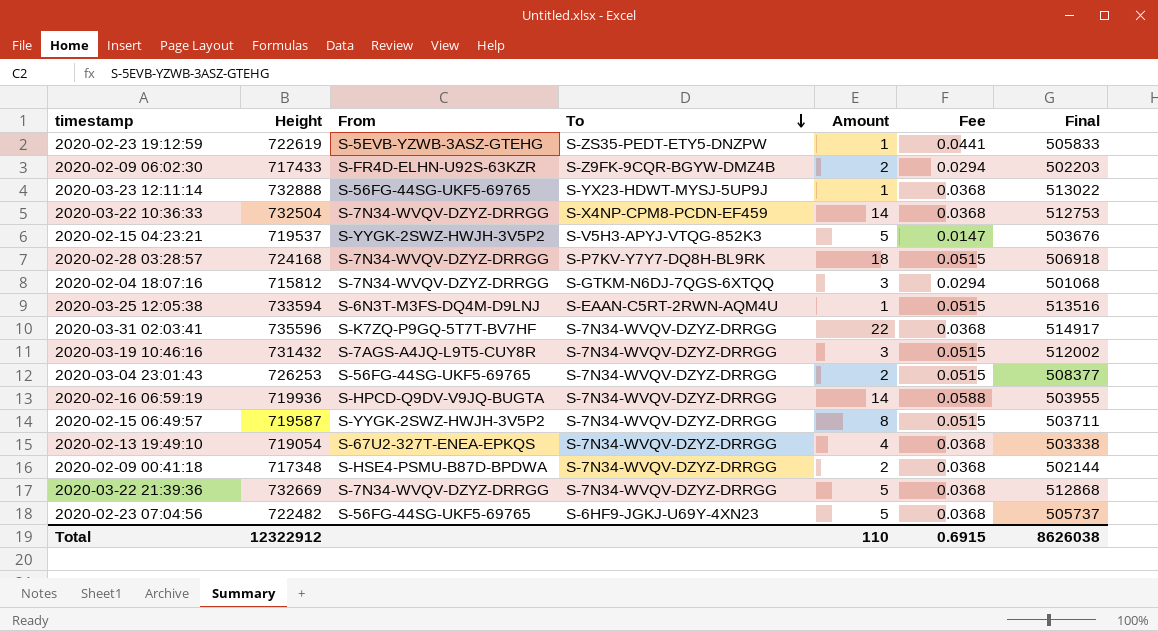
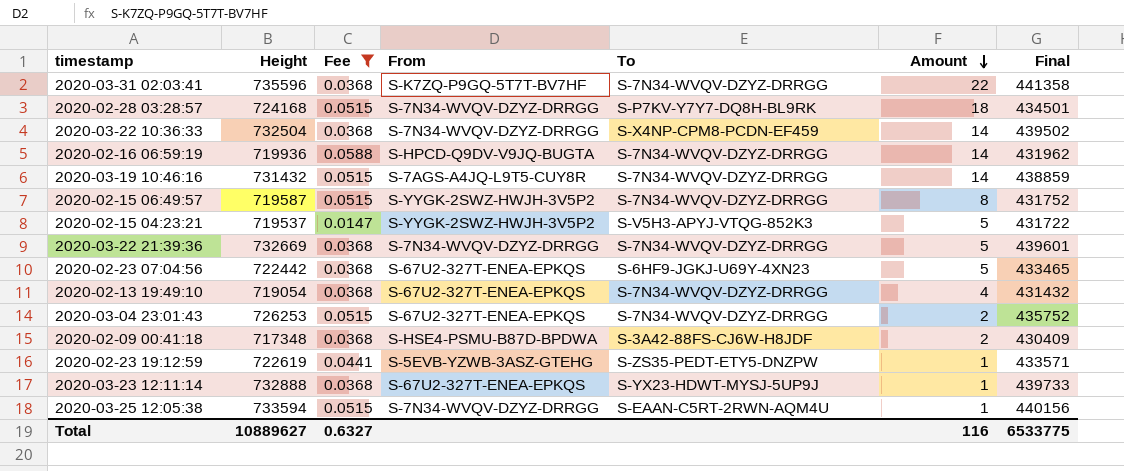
filter: none -> Fee != 0.0294
row order: To descending -> Amount descending
column Fee | position: 6 -> 3
column Final | formula: [Height] * 0.7 -> [Height] * 0.6
2020-03-19 10:46:16 | Amount: 3 -> 14
2020-02-23 07:04:56 | Height: 722482 -> 722442
2020-02-23 07:04:56 | From: S-56FG-44SG-UKF5-69765 -> S-67U2-327T-ENEA-EPKQS
2020-03-04 23:01:43 | From: S-56FG-44SG-UKF5-69765 -> S-67U2-327T-ENEA-EPKQS
2020-02-09 00:41:18 | To: S-7N34-WVQV-DZYZ-DRRGG -> S-3A42-88FS-CJ6W-H8JDF
2020-03-23 12:11:14 | From: S-56FG-44SG-UKF5-69765 -> S-67U2-327T-ENEA-EPKQS
2020-03-25 12:05:38 | From: S-6N3T-M3FS-DQ4M-D9LNJ -> S-7N34-WVQV-DZYZ-DRRGG
Total | Height: 12322912 -> 10889627
Total | Fee: 0.6915 -> 0.6327
Total | Amount: 110 -> 116
Total | Final: 8626038 -> 6533775

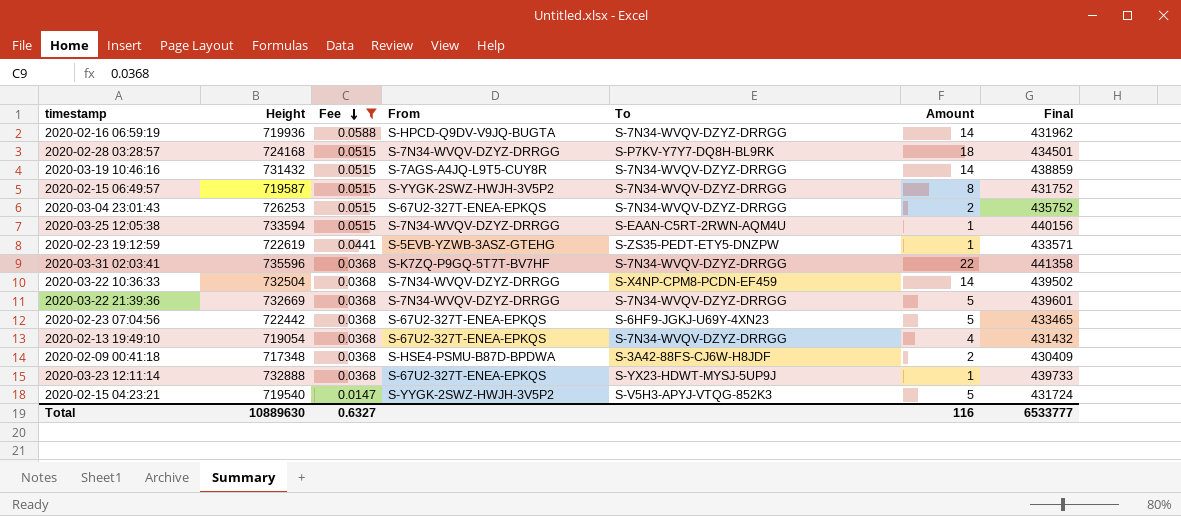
row order: Amount descending -> Fee descending
2020-02-15 04:23:21 | Height: 719537 -> 719540
2020-02-15 04:23:21 | Final: 431722 -> 431724
Total | Height: 10889627 -> 10889630
Total | Final: 6533775 -> 6533777

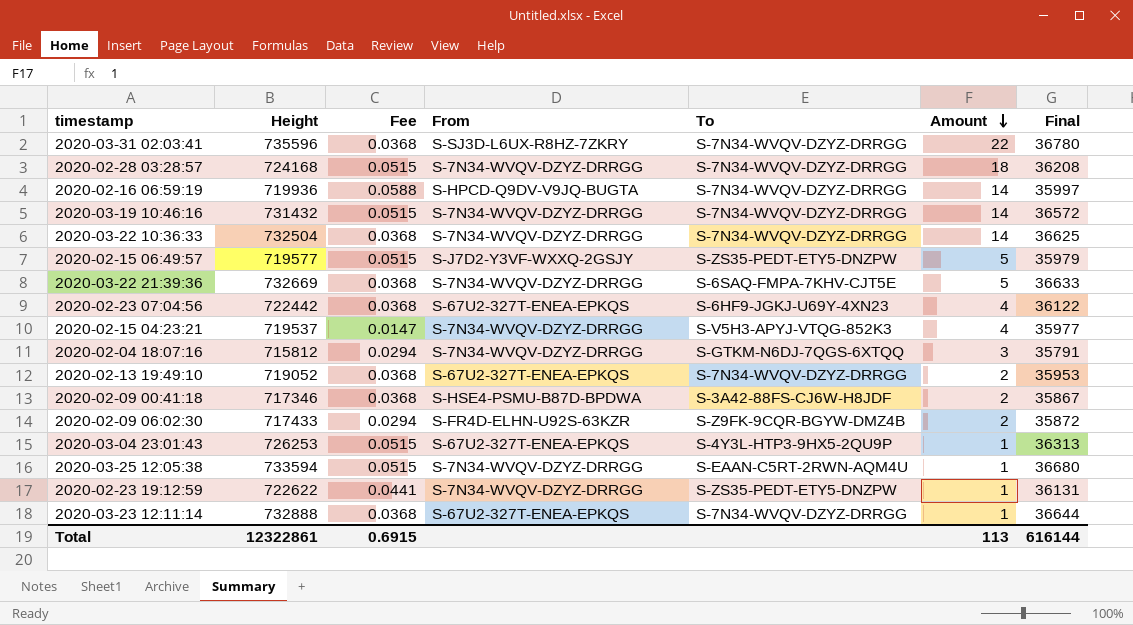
filter: Fee != 0.0294 -> none
row order: Fee descending -> Amount descending
column Final | formula: [Height] * 0.6 -> [Height] * 0.05
2020-03-31 02:03:41 | From: S-K7ZQ-P9GQ-5T7T-BV7HF -> S-SJ3D-L6UX-R8HZ-7ZKRY
2020-02-28 03:28:57 | To: S-P7KV-Y7Y7-DQ8H-BL9RK -> S-7N34-WVQV-DZYZ-DRRGG
2020-03-19 10:46:16 | From: S-7AGS-A4JQ-L9T5-CUY8R -> S-7N34-WVQV-DZYZ-DRRGG
2020-03-22 10:36:33 | To: S-X4NP-CPM8-PCDN-EF459 -> S-7N34-WVQV-DZYZ-DRRGG
2020-02-15 06:49:57 | Height: 719587 -> 719577
2020-02-15 06:49:57 | From: S-YYGK-2SWZ-HWJH-3V5P2 -> S-J7D2-Y3VF-WXXQ-2GSJY
2020-02-15 06:49:57 | To: S-7N34-WVQV-DZYZ-DRRGG -> S-ZS35-PEDT-ETY5-DNZPW
2020-02-15 06:49:57 | Amount: 8 -> 5
2020-03-22 21:39:36 | To: S-7N34-WVQV-DZYZ-DRRGG -> S-6SAQ-FMPA-7KHV-CJT5E
2020-02-23 07:04:56 | Amount: 5 -> 4
2020-02-15 04:23:21 | Height: 719540 -> 719537
2020-02-15 04:23:21 | From: S-YYGK-2SWZ-HWJH-3V5P2 -> S-7N34-WVQV-DZYZ-DRRGG
2020-02-15 04:23:21 | Amount: 5 -> 4
2020-02-13 19:49:10 | Height: 719054 -> 719052
2020-02-13 19:49:10 | Amount: 4 -> 2
2020-02-09 00:41:18 | Height: 717348 -> 717346
2020-03-04 23:01:43 | To: S-7N34-WVQV-DZYZ-DRRGG -> S-4Y3L-HTP3-9HX5-2QU9P
2020-03-04 23:01:43 | Amount: 2 -> 1
2020-02-23 19:12:59 | Height: 722619 -> 722622
2020-02-23 19:12:59 | From: S-5EVB-YZWB-3ASZ-GTEHG -> S-7N34-WVQV-DZYZ-DRRGG
2020-03-23 12:11:14 | To: S-YX23-HDWT-MYSJ-5UP9J -> S-7N34-WVQV-DZYZ-DRRGG
Total | Height: 10889630 -> 12322861
Total | Fee: 0.6327 -> 0.6915
Total | Amount: 116 -> 113
Total | Final: 6533777 -> 616144

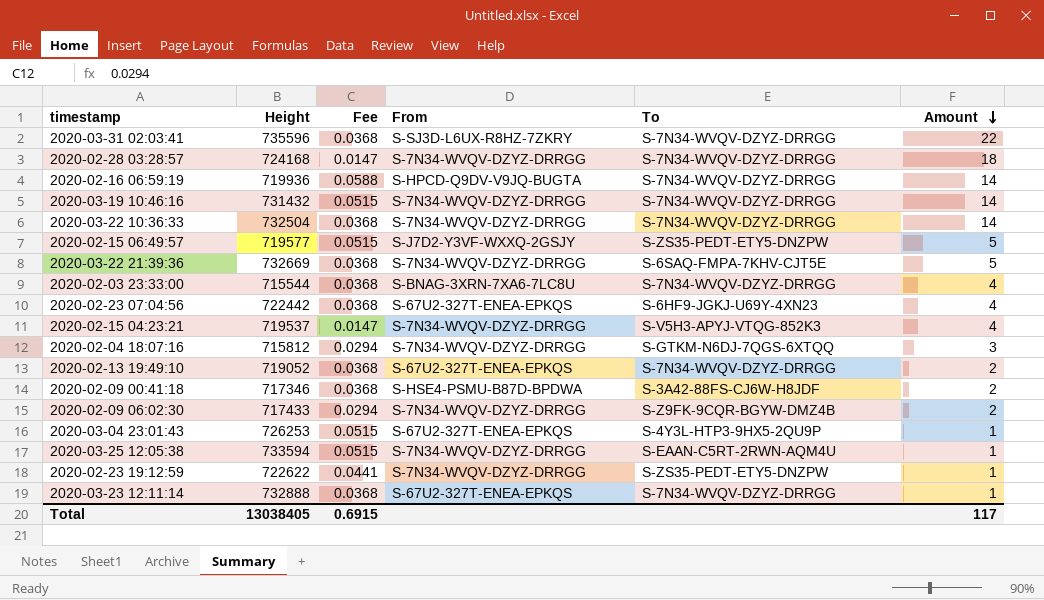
column Final | formula: [Height] * 0.05 -> none
2020-02-28 03:28:57 | Fee: 0.0515 -> 0.0147
row 2020-02-03 23:33:00: none -> 715544 | 0.0368 | S-BNAG-3XRN-7XA6-7LC8U | S-7N34-WVQV-DZYZ-DRRGG | 4
2020-02-09 06:02:30 | From: S-FR4D-ELHN-U92S-63KZR -> S-7N34-WVQV-DZYZ-DRRGG
Total | Height: 12322861 -> 13038405
Total | Amount: 113 -> 117

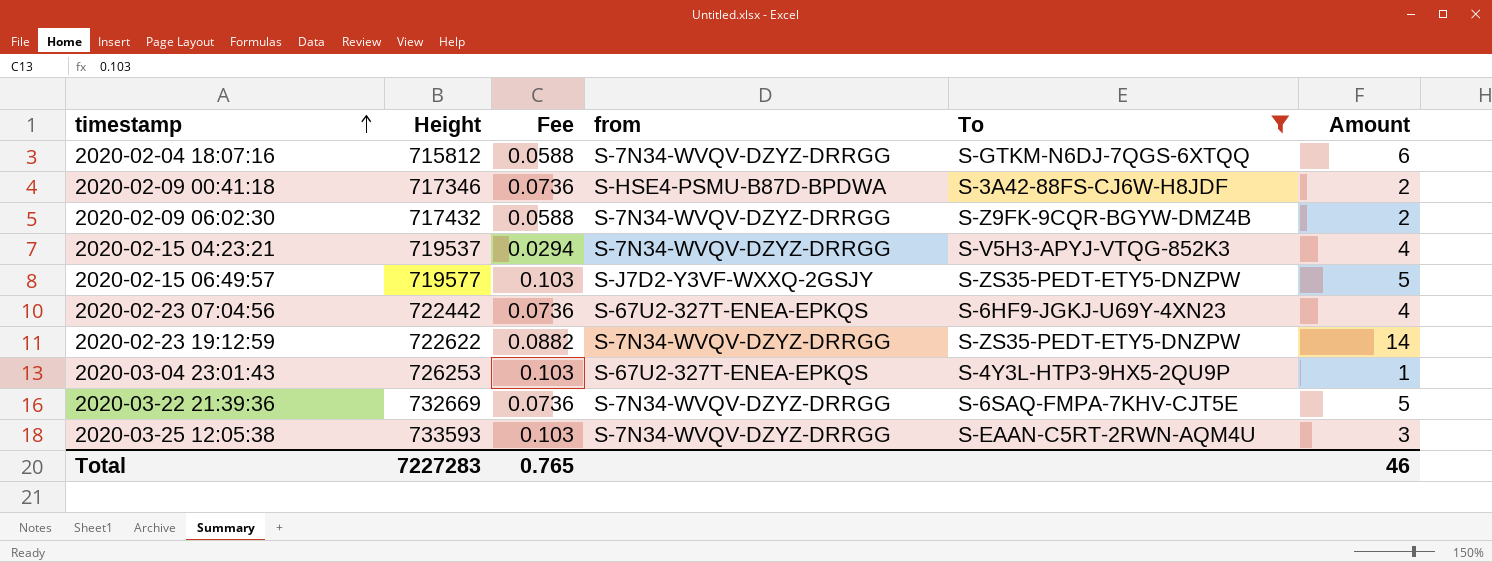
filter: none -> To != S-7N34-WVQV-DZYZ-DRRGG
row order: Amount descending -> timestamp ascending
column name: From -> from
2020-02-04 18:07:16 | Fee: 0.0294 -> 0.0588
2020-02-04 18:07:16 | Amount: 3 -> 6
2020-02-09 00:41:18 | Fee: 0.0368 -> 0.0736
2020-02-09 06:02:30 | Height: 717433 -> 717432
2020-02-09 06:02:30 | Fee: 0.0294 -> 0.0588
2020-02-15 04:23:21 | Fee: 0.0147 -> 0.0294
2020-02-15 06:49:57 | Fee: 0.0515 -> 0.103
2020-02-23 07:04:56 | Fee: 0.0368 -> 0.0736
2020-02-23 19:12:59 | Fee: 0.0441 -> 0.0882
2020-02-23 19:12:59 | Amount: 1 -> 14
2020-03-04 23:01:43 | Fee: 0.0515 -> 0.103
2020-03-22 21:39:36 | Fee: 0.0368 -> 0.0736
2020-03-25 12:05:38 | Height: 733594 -> 733593
2020-03-25 12:05:38 | Fee: 0.0515 -> 0.103
2020-03-25 12:05:38 | Amount: 1 -> 3
Total | Height: 13038405 -> 7227283
Total | Fee: 0.6915 -> 0.765
Total | Amount: 117 -> 46

